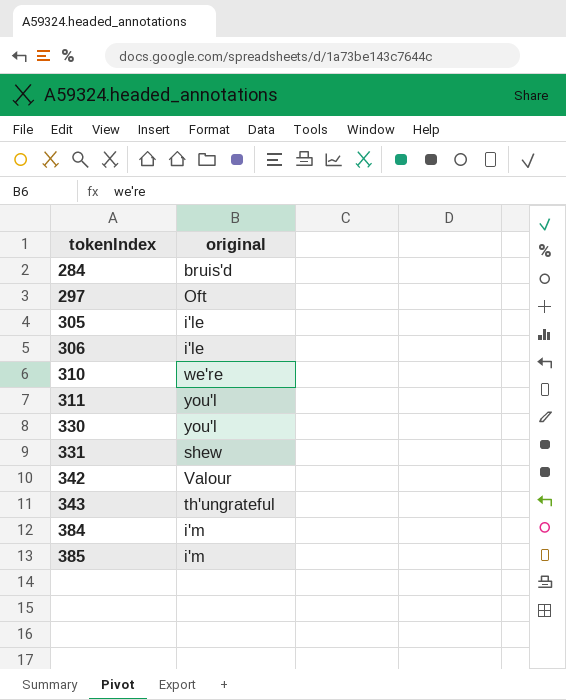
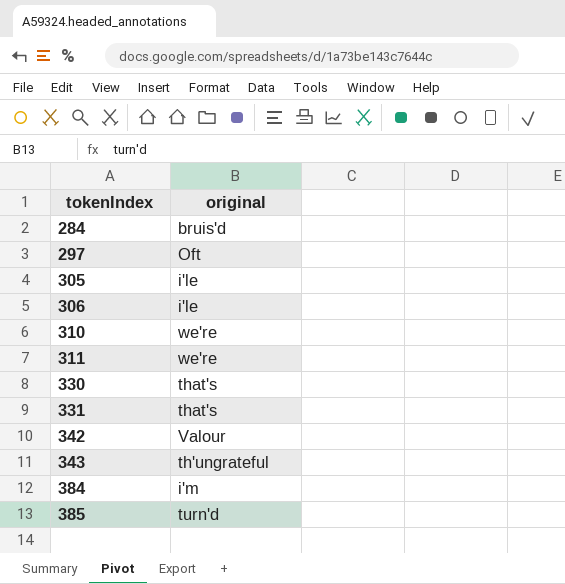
311 | original: you'l -> we're
330 | original: you'l -> that's
331 | original: shew -> that's
385 | original: i'm -> turn'd

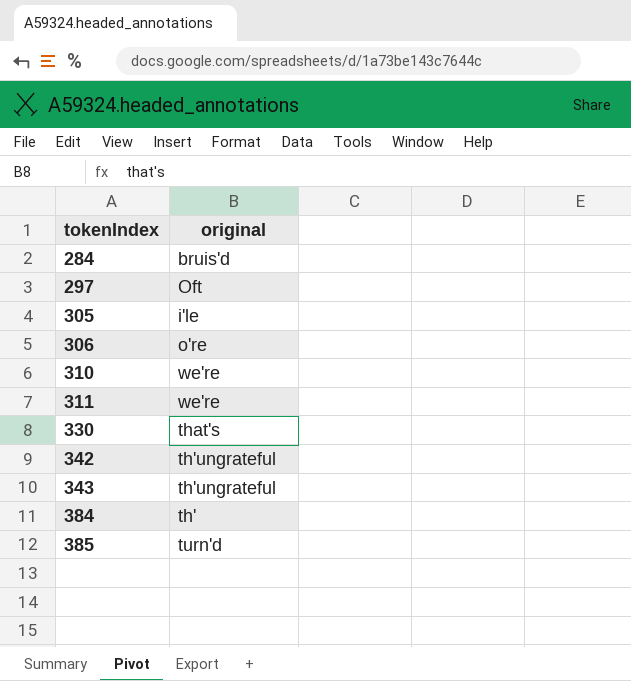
row 331: that's -> none
306 | original: i'le -> o're
342 | original: Valour -> th'ungrateful
384 | original: i'm -> th'

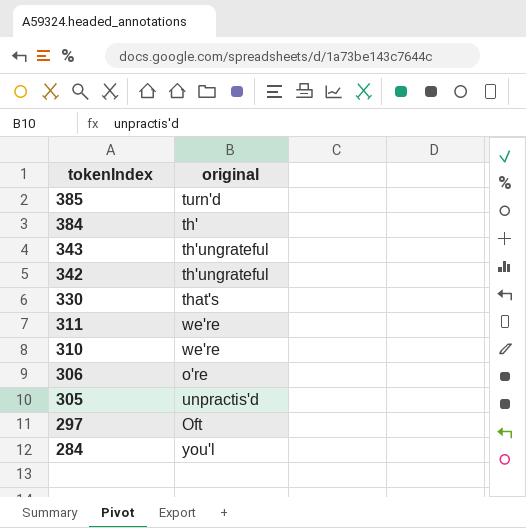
row order: tokenIndex ascending -> tokenIndex descending
305 | original: i'le -> unpractis'd
284 | original: bruis'd -> you'l

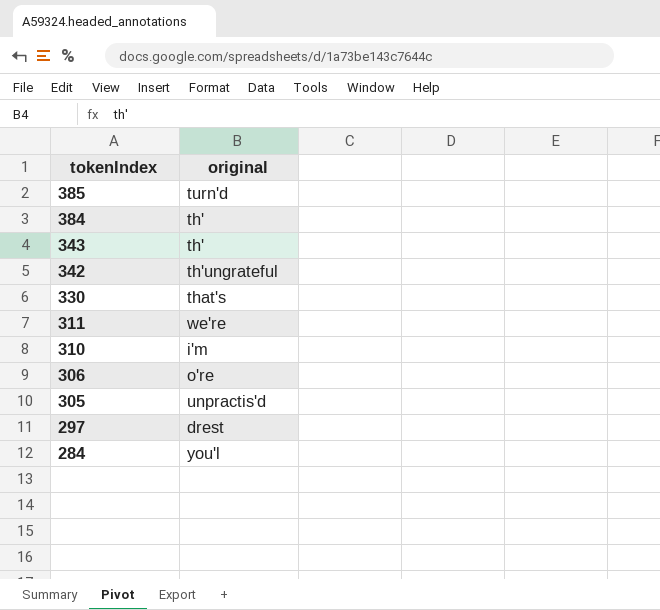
343 | original: th'ungrateful -> th'
310 | original: we're -> i'm
297 | original: Oft -> drest

